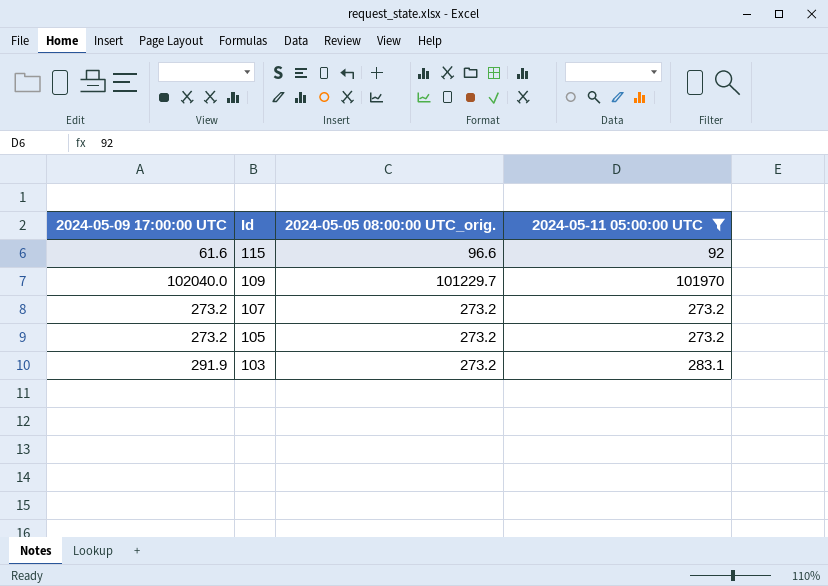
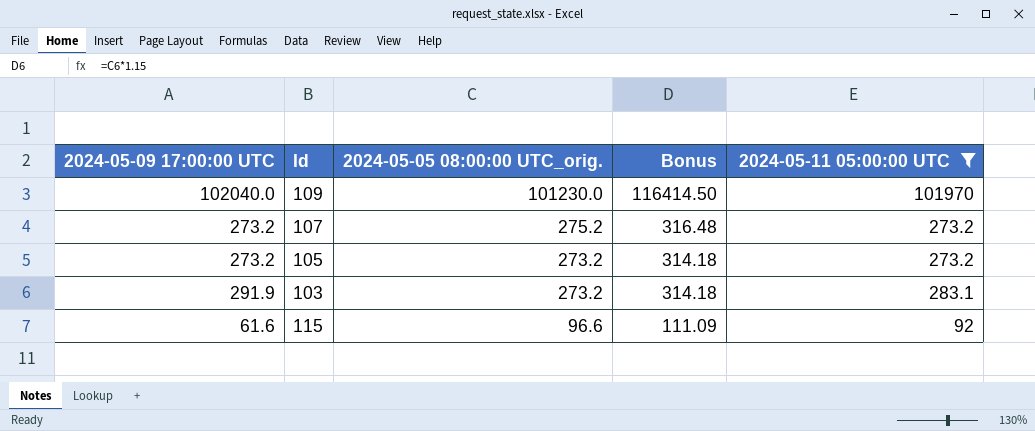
row order: Id descending -> 2024-05-05 08:00:00 UTC_orig. descending
column Bonus | formula: none -> [2024-05-05 08:00:00 UTC_orig.] * 1.15
109 | 2024-05-05 08:00:00 UTC_orig.: 101229.7 -> 101230.0
107 | 2024-05-05 08:00:00 UTC_orig.: 273.2 -> 275.2

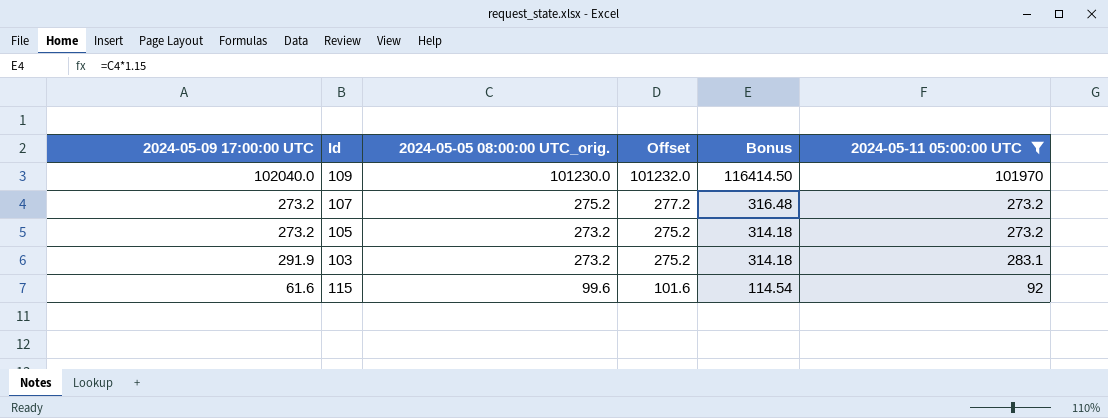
column Offset | formula: none -> [2024-05-05 08:00:00 UTC_orig.] + 2
115 | 2024-05-05 08:00:00 UTC_orig.: 96.6 -> 99.6
115 | Bonus: 111.09 -> 114.54

